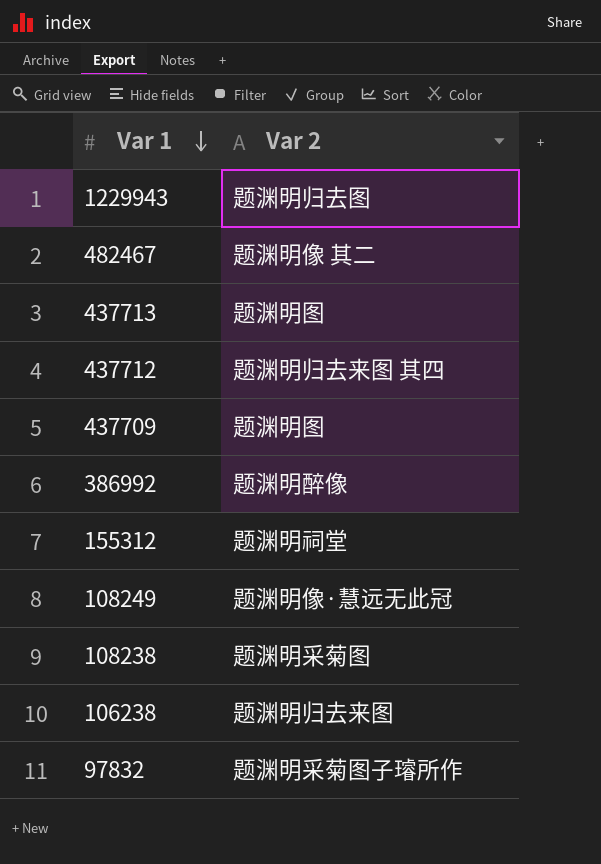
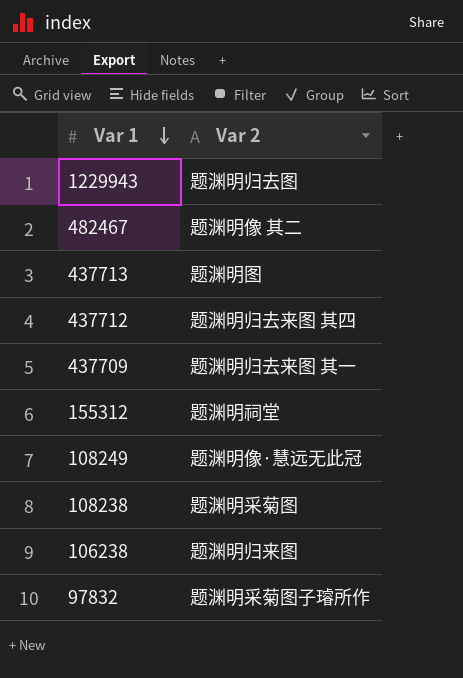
row 386992: 题渊明醉像 -> none
437709 | Var 2: 题渊明图 -> 题渊明归去来图 其一
106238 | Var 2: 题渊明归去来图 -> 题渊明归来图

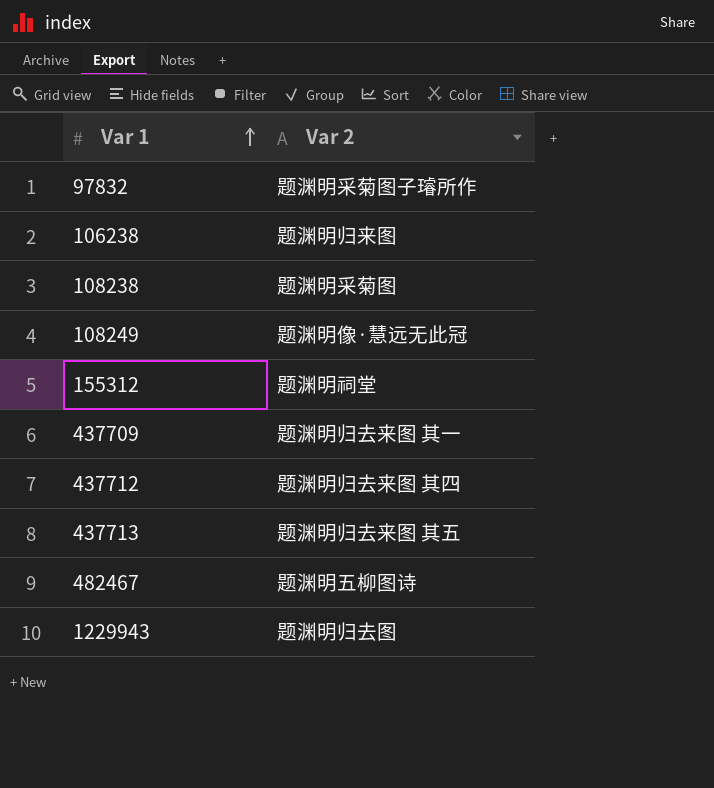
row order: Var 1 descending -> Var 1 ascending
437713 | Var 2: 题渊明图 -> 题渊明归去来图 其五
482467 | Var 2: 题渊明像 其二 -> 题渊明五柳图诗

